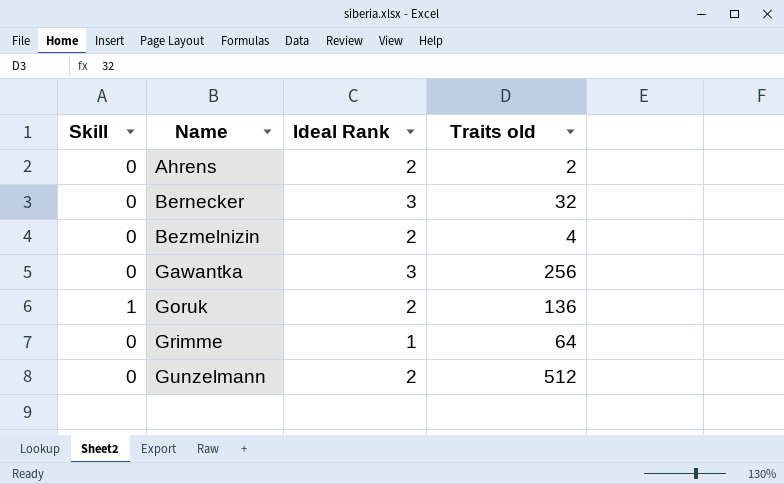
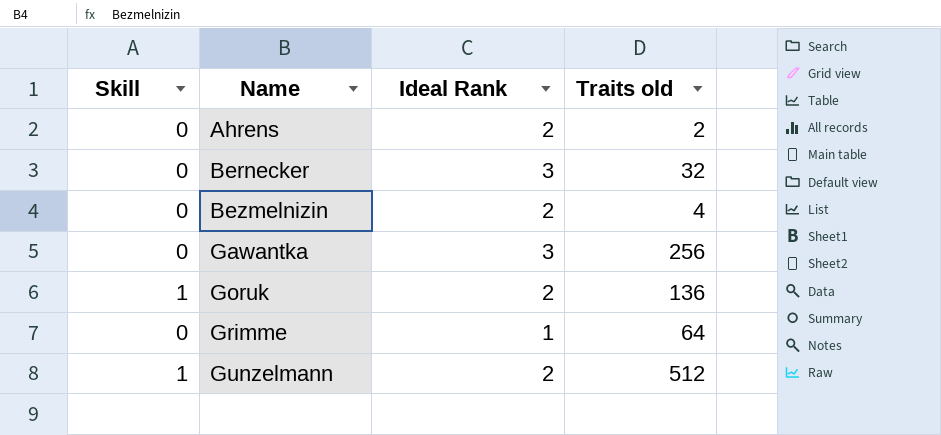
Gunzelmann | Skill: 0 -> 1

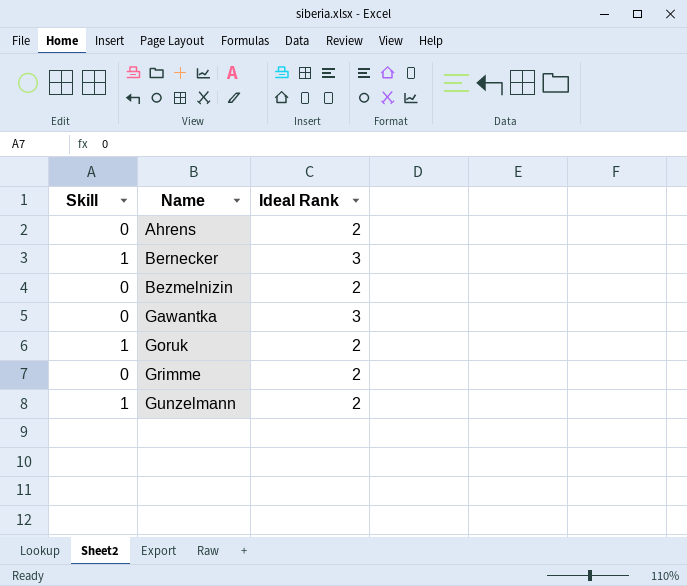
column Traits old | position: 4 -> none
Bernecker | Skill: 0 -> 1
Grimme | Ideal Rank: 1 -> 2

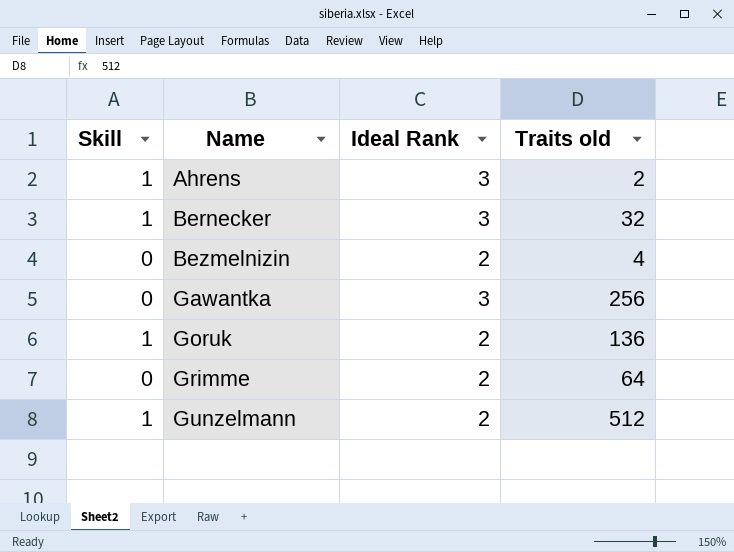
column Traits old | position: none -> 4
Ahrens | Skill: 0 -> 1
Ahrens | Ideal Rank: 2 -> 3

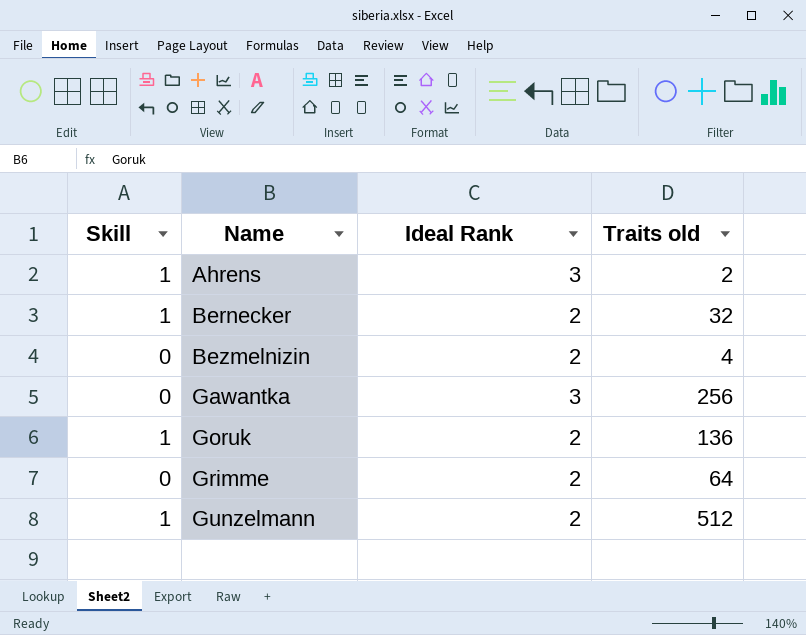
Bernecker | Ideal Rank: 3 -> 2

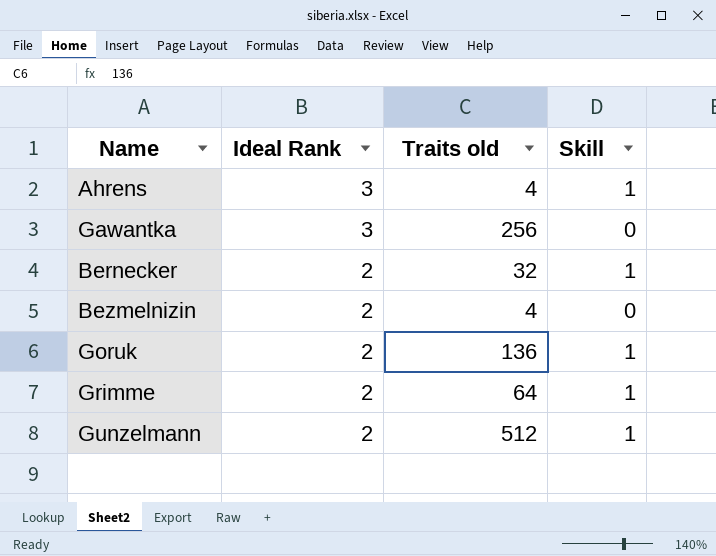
row order: Name ascending -> Ideal Rank descending
column Skill | position: 1 -> 4
Ahrens | Traits old: 2 -> 4
Grimme | Skill: 0 -> 1

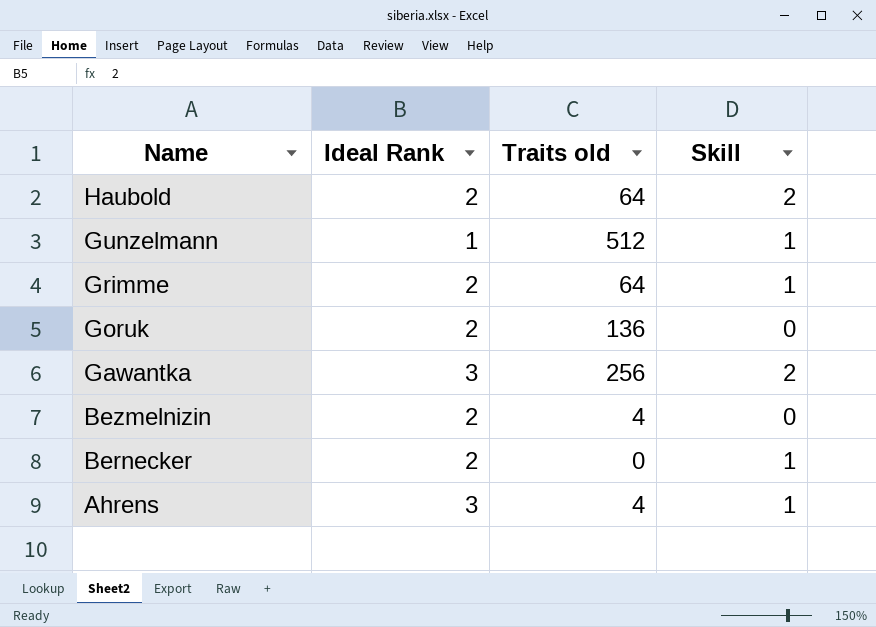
row order: Ideal Rank descending -> Name descending
row Haubold: none -> 2 | 64 | 2
Gunzelmann | Ideal Rank: 2 -> 1
Goruk | Skill: 1 -> 0
Gawantka | Skill: 0 -> 2
Bernecker | Traits old: 32 -> 0

